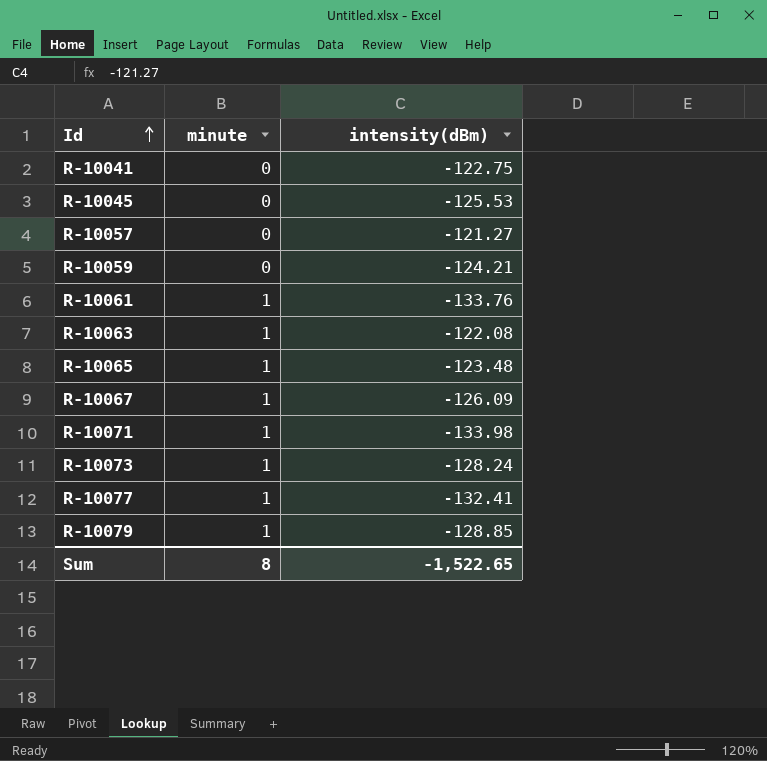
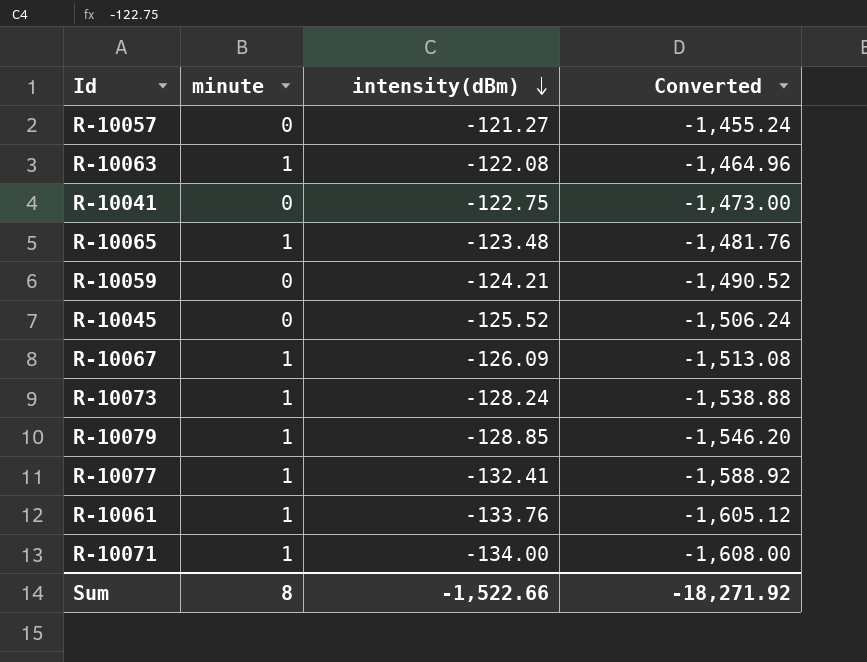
row order: Id ascending -> intensity(dBm) descending
column Converted | formula: none -> [intensity(dBm)] * 12
R-10045 | intensity(dBm): -125.53 -> -125.52
R-10071 | intensity(dBm): -133.98 -> -134.00
Sum | intensity(dBm): -1,522.65 -> -1,522.66

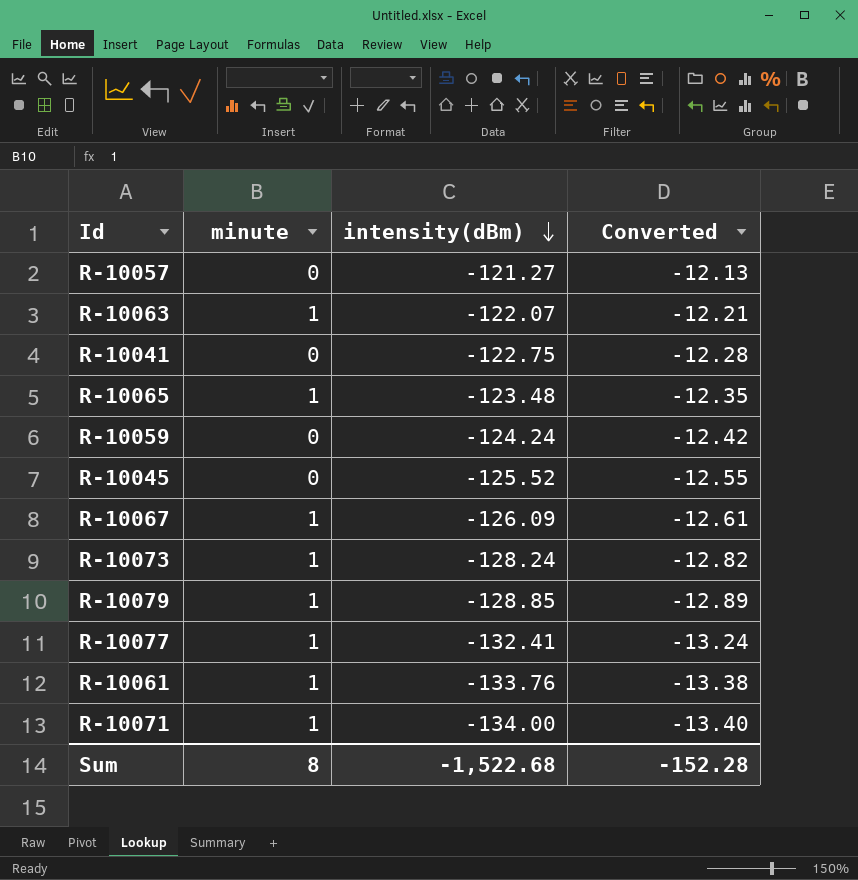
column Converted | formula: [intensity(dBm)] * 12 -> [intensity(dBm)] * 0.1
R-10063 | intensity(dBm): -122.08 -> -122.07
R-10059 | intensity(dBm): -124.21 -> -124.24
Sum | intensity(dBm): -1,522.66 -> -1,522.68
Sum | Converted: -18,271.92 -> -152.28

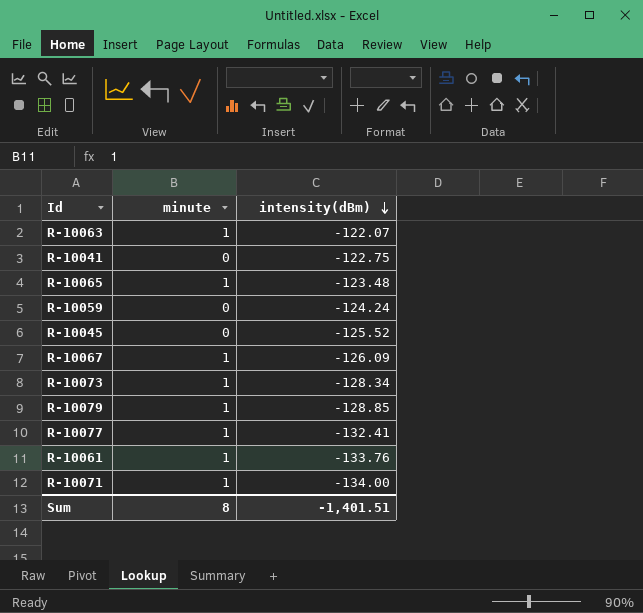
column Converted | formula: [intensity(dBm)] * 0.1 -> none
row R-10057: 0 | -121.27 | -12.13 -> none
R-10073 | intensity(dBm): -128.24 -> -128.34
Sum | intensity(dBm): -1,522.68 -> -1,401.51

